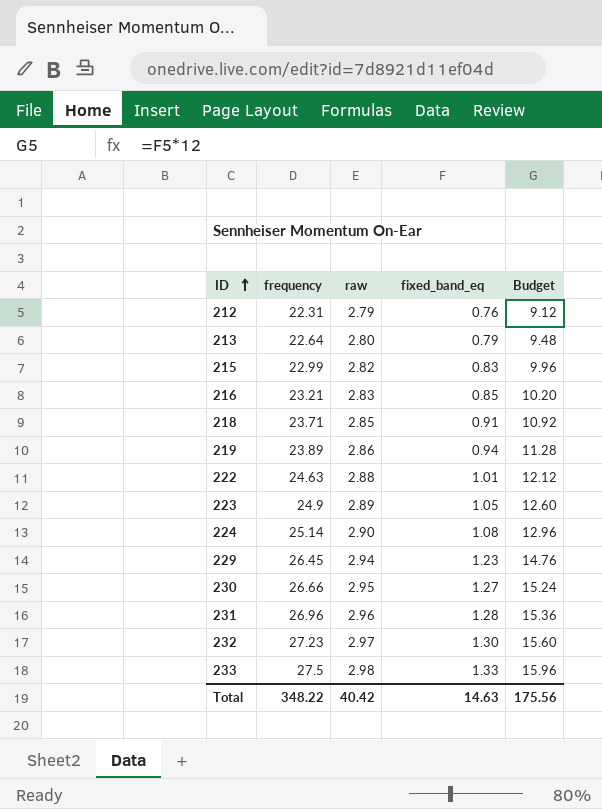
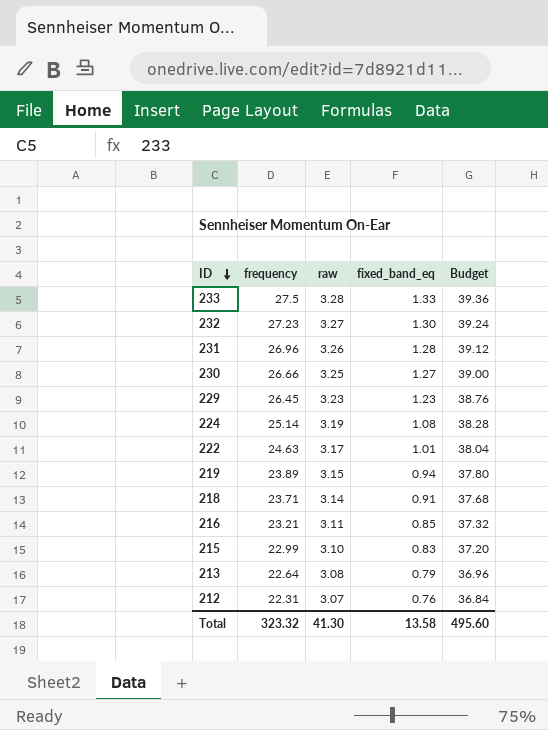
row order: ID ascending -> ID descending
column Budget | formula: [fixed_band_eq] * 12 -> [raw] * 12
row 223: 24.9 | 2.89 | 1.05 | 12.60 -> none
233 | raw: 2.98 -> 3.28
232 | raw: 2.97 -> 3.27
231 | raw: 2.96 -> 3.26
230 | raw: 2.95 -> 3.25
229 | raw: 2.94 -> 3.23
224 | raw: 2.90 -> 3.19
222 | raw: 2.88 -> 3.17
219 | raw: 2.86 -> 3.15
218 | raw: 2.85 -> 3.14
216 | raw: 2.83 -> 3.11
215 | raw: 2.82 -> 3.10
213 | raw: 2.80 -> 3.08
212 | raw: 2.79 -> 3.07
Total | frequency: 348.22 -> 323.32
Total | raw: 40.42 -> 41.30
Total | fixed_band_eq: 14.63 -> 13.58
Total | Budget: 175.56 -> 495.60

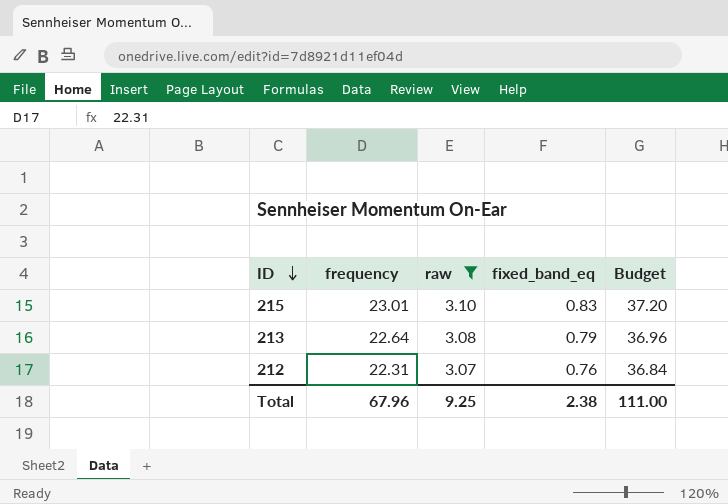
filter: none -> raw <= 3.10
215 | frequency: 22.99 -> 23.01
Total | frequency: 323.32 -> 67.96
Total | raw: 41.30 -> 9.25
Total | fixed_band_eq: 13.58 -> 2.38
Total | Budget: 495.60 -> 111.00

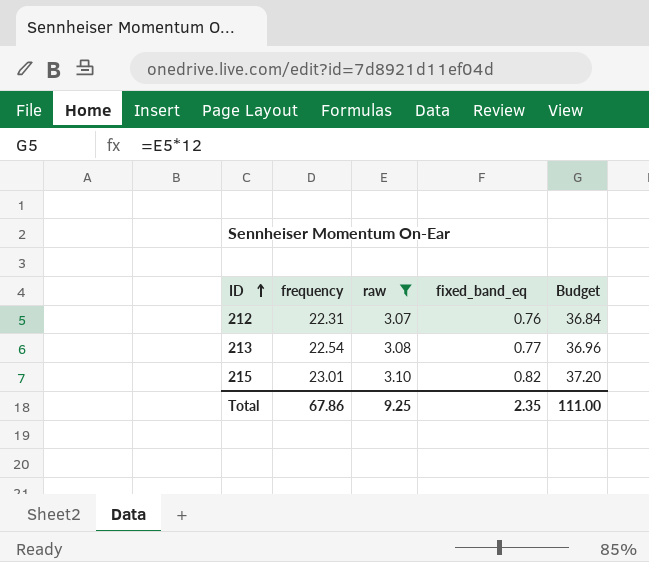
row order: ID descending -> ID ascending
213 | frequency: 22.64 -> 22.54
213 | fixed_band_eq: 0.79 -> 0.77
215 | fixed_band_eq: 0.83 -> 0.82
Total | frequency: 67.96 -> 67.86
Total | fixed_band_eq: 2.38 -> 2.35

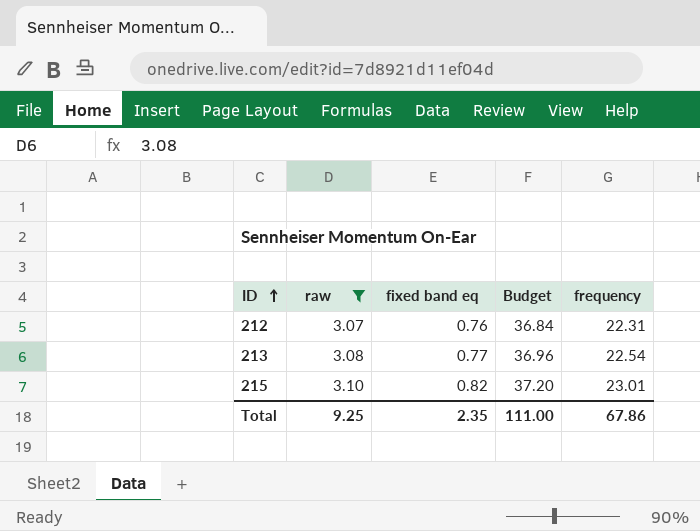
column name: fixed_band_eq -> fixed band eq
column frequency | position: 2 -> 5

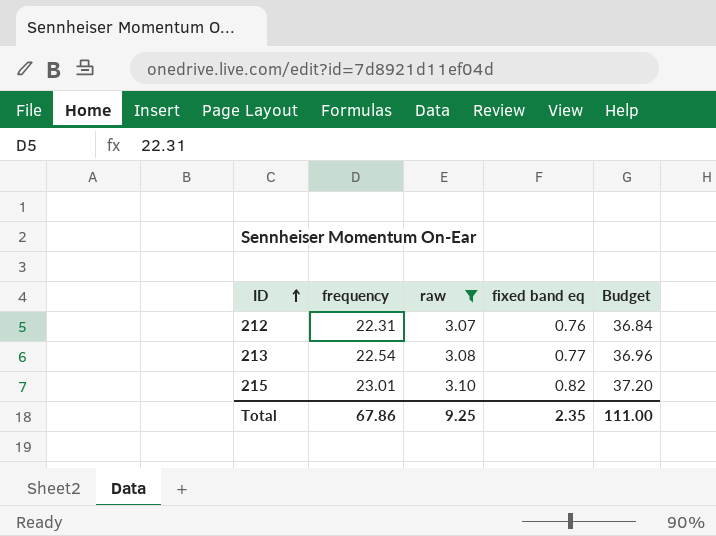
column frequency | position: 5 -> 2

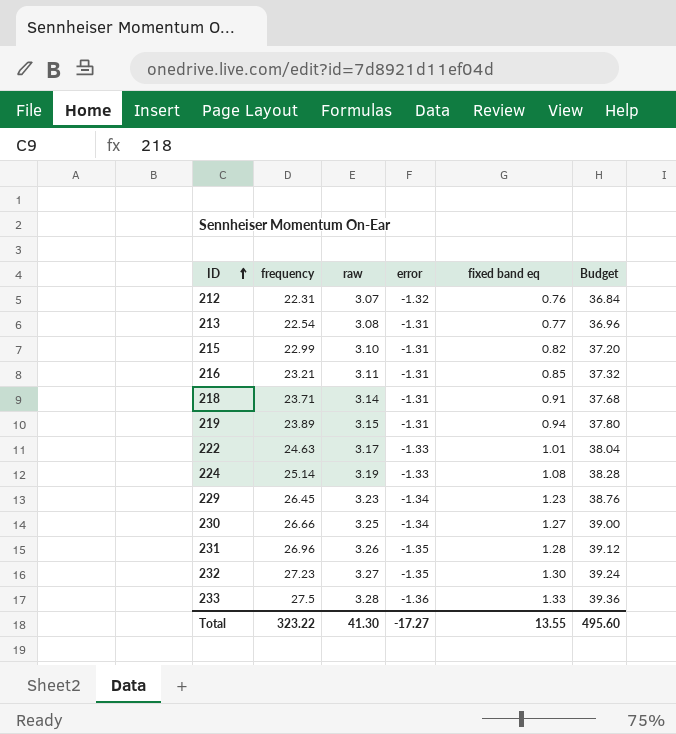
filter: raw <= 3.10 -> none
column error | position: none -> 4
215 | frequency: 23.01 -> 22.99
Total | frequency: 67.86 -> 323.22
Total | raw: 9.25 -> 41.30
Total | fixed band eq: 2.35 -> 13.55
Total | Budget: 111.00 -> 495.60

